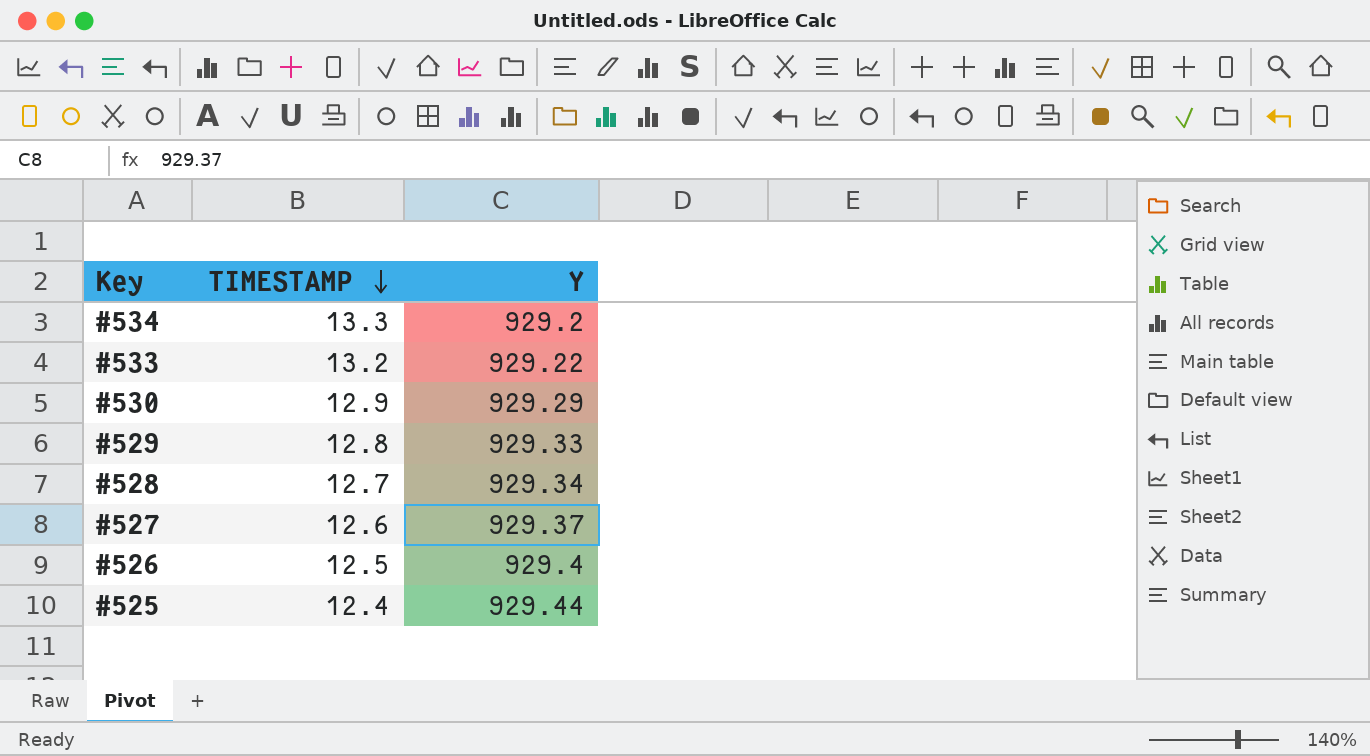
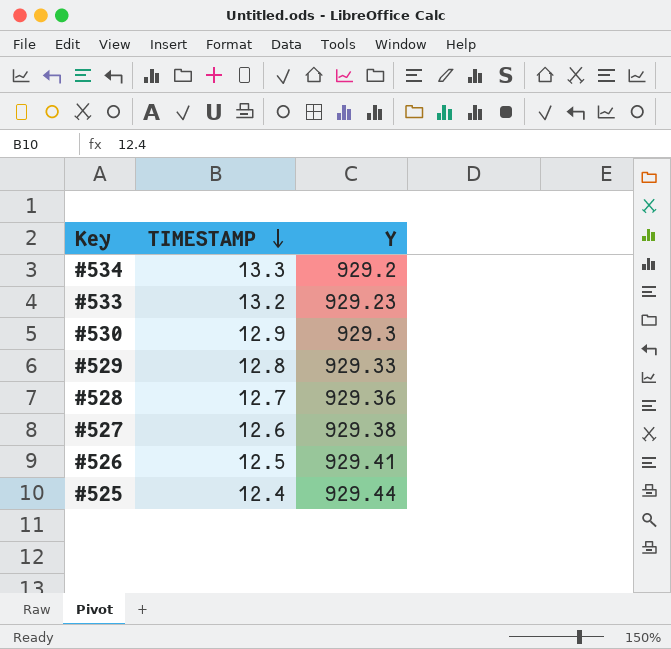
#533 | Y: 929.22 -> 929.23
#530 | Y: 929.29 -> 929.3
#528 | Y: 929.34 -> 929.36
#527 | Y: 929.37 -> 929.38
#526 | Y: 929.4 -> 929.41

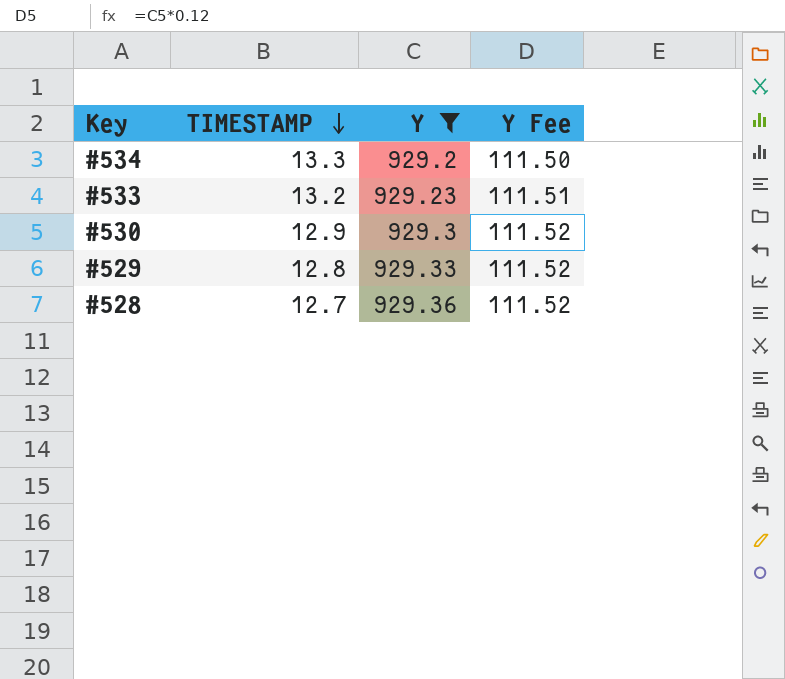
filter: none -> Y <= 929.36
column Y Fee | formula: none -> [Y] * 0.12

